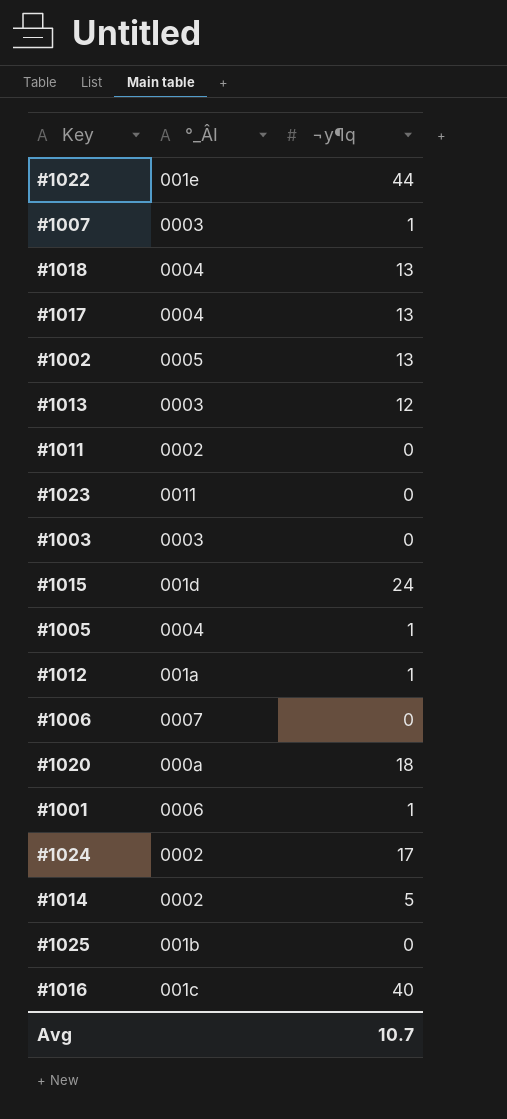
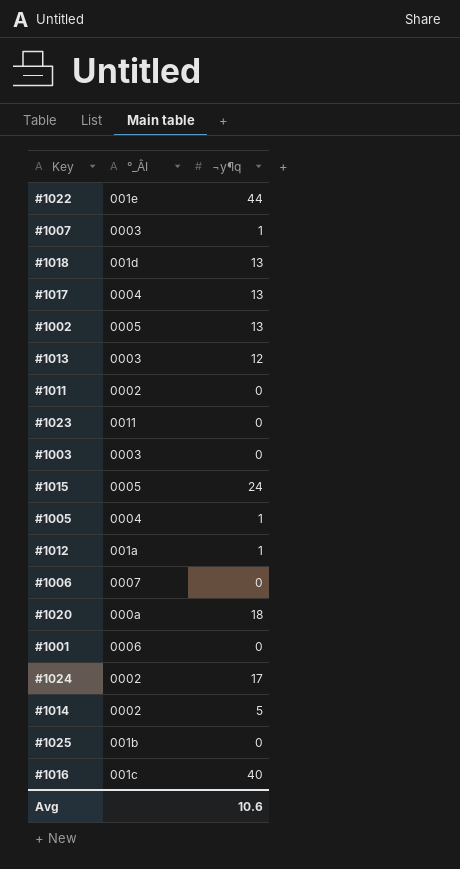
#1018 | °_ÂI: 0004 -> 001d
#1015 | °_ÂI: 001d -> 0005
#1001 | ¬y¶q: 1 -> 0
Avg | ¬y¶q: 10.7 -> 10.6

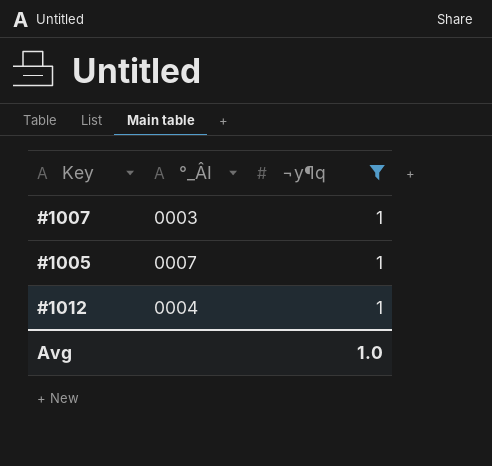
filter: none -> ¬y¶q = 1
#1005 | °_ÂI: 0004 -> 0007
#1012 | °_ÂI: 001a -> 0004
Avg | ¬y¶q: 10.6 -> 1.0

